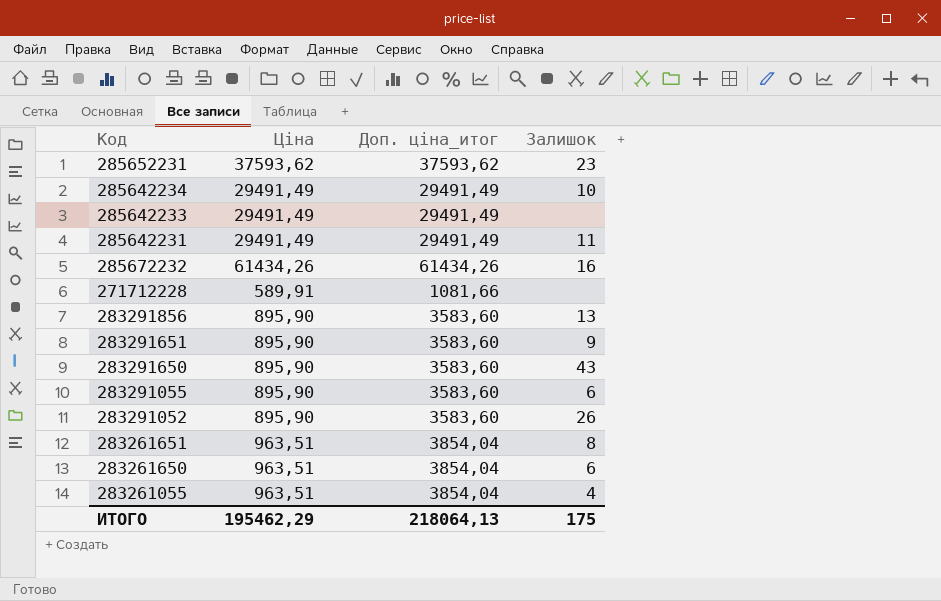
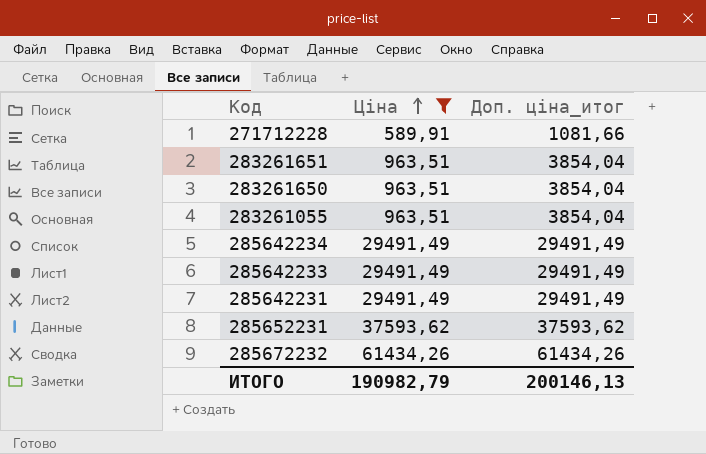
filter: none -> Ціна != 895,90
row order: none -> Ціна ascending
column Залишок | position: 4 -> none
ИТОГО | Ціна: 195462,29 -> 190982,79
ИТОГО | Доп. ціна_итог: 218064,13 -> 200146,13

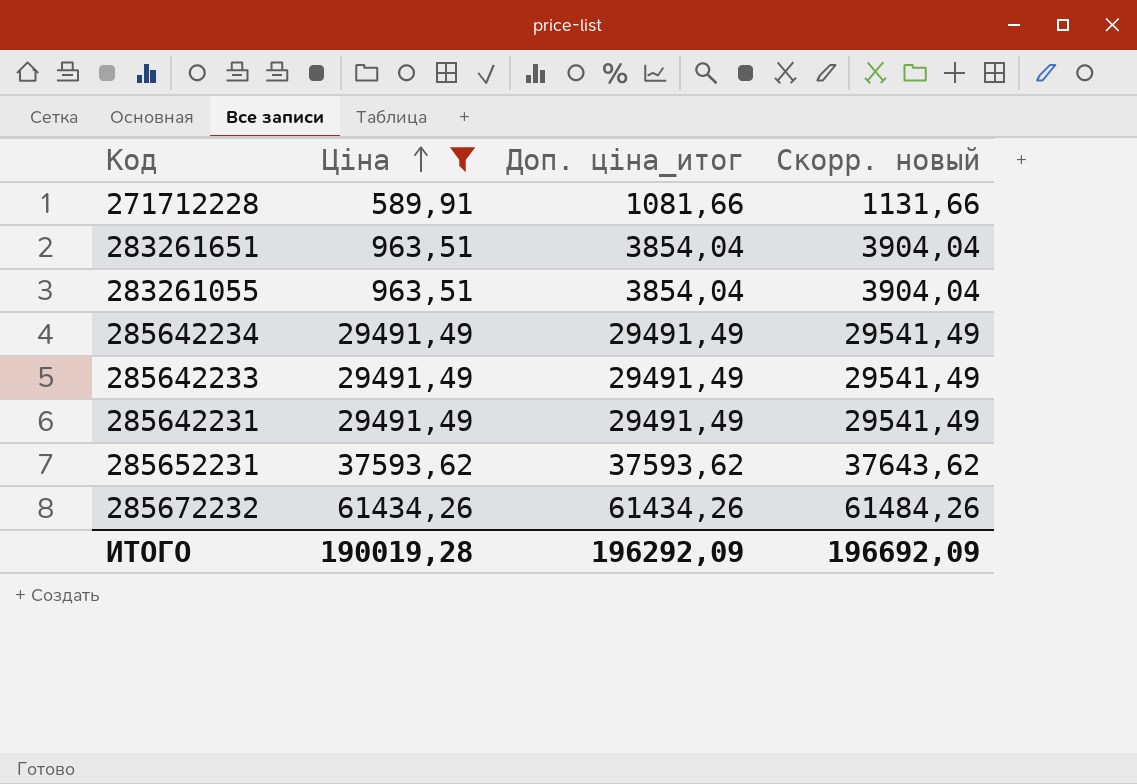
column Скорр. новый | formula: none -> [Доп. ціна_итог] + 50
row 283261650: 963,51 | 3854,04 -> none
ИТОГО | Ціна: 190982,79 -> 190019,28
ИТОГО | Доп. ціна_итог: 200146,13 -> 196292,09

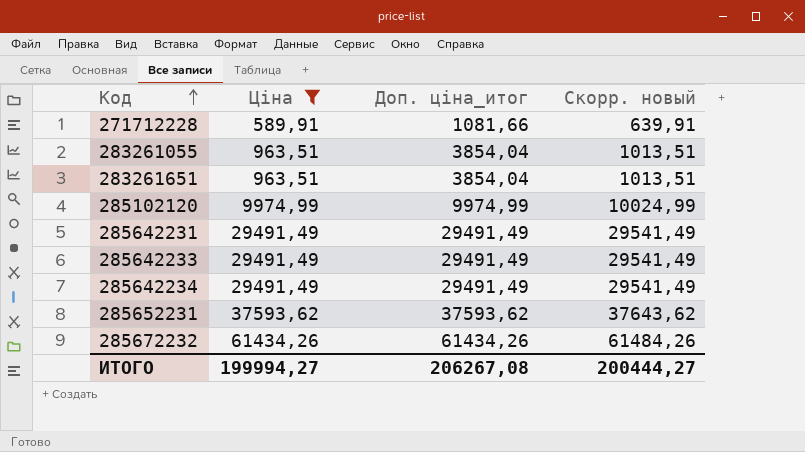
row order: Ціна ascending -> Код ascending
column Скорр. новый | formula: [Доп. ціна_итог] + 50 -> [Ціна] + 50
row 285102120: none -> 9974,99 | 9974,99 | 10024,99
ИТОГО | Ціна: 190019,28 -> 199994,27
ИТОГО | Доп. ціна_итог: 196292,09 -> 206267,08
ИТОГО | Скорр. новый: 196692,09 -> 200444,27

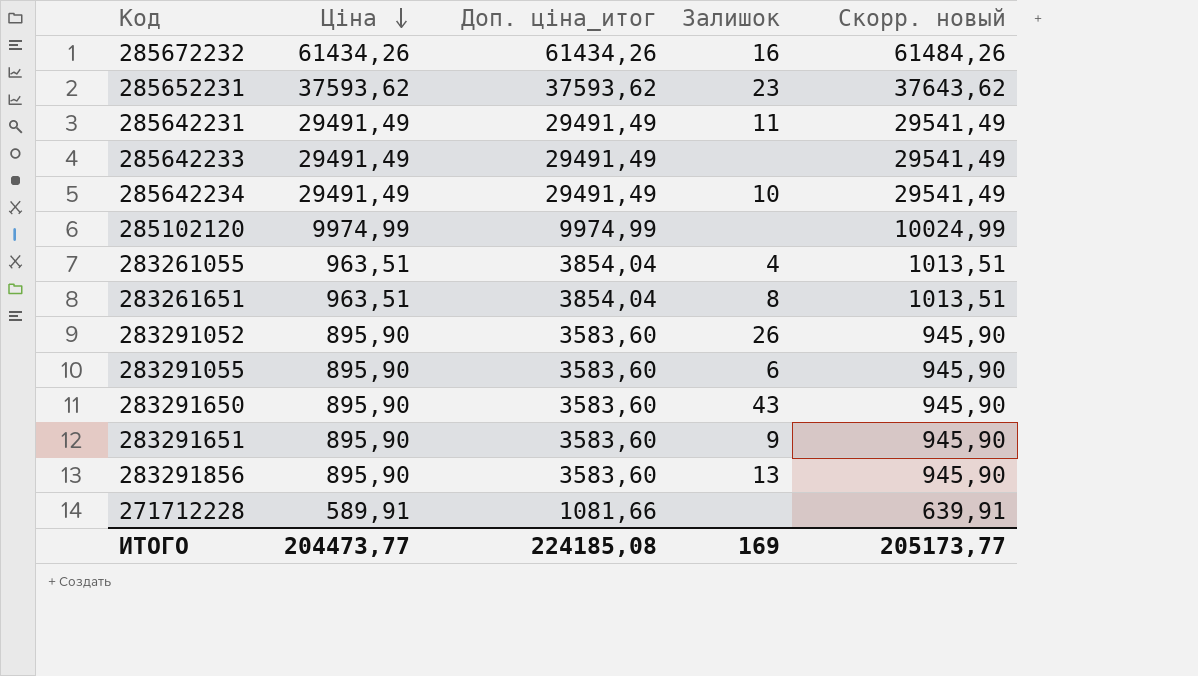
filter: Ціна != 895,90 -> none
row order: Код ascending -> Ціна descending
column Залишок | position: none -> 4
ИТОГО | Ціна: 199994,27 -> 204473,77
ИТОГО | Доп. ціна_итог: 206267,08 -> 224185,08
ИТОГО | Скорр. новый: 200444,27 -> 205173,77

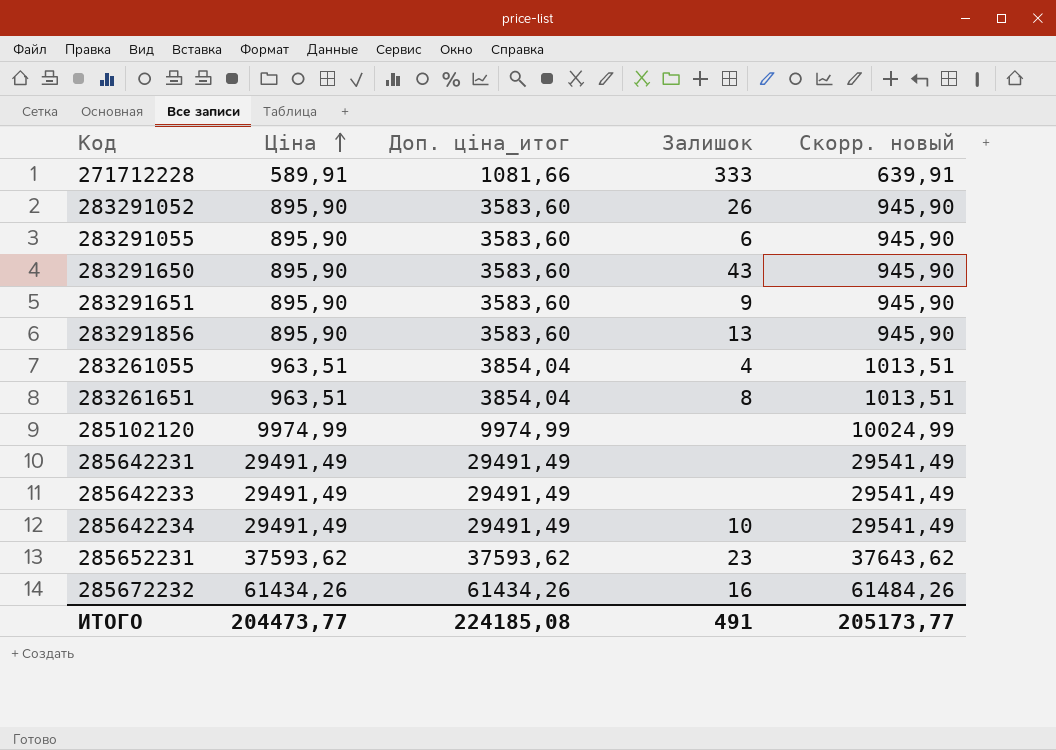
row order: Ціна descending -> Ціна ascending
271712228 | Залишок: none -> 333
285642231 | Залишок: 11 -> none
ИТОГО | Залишок: 169 -> 491

